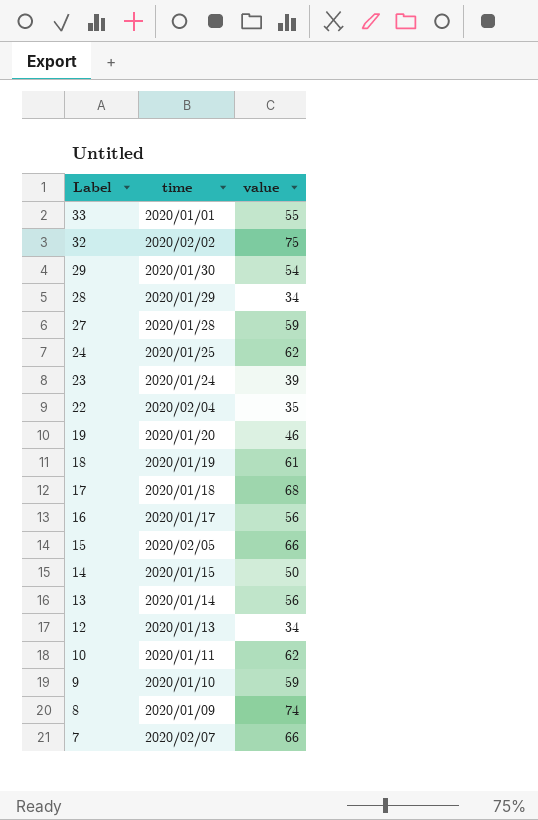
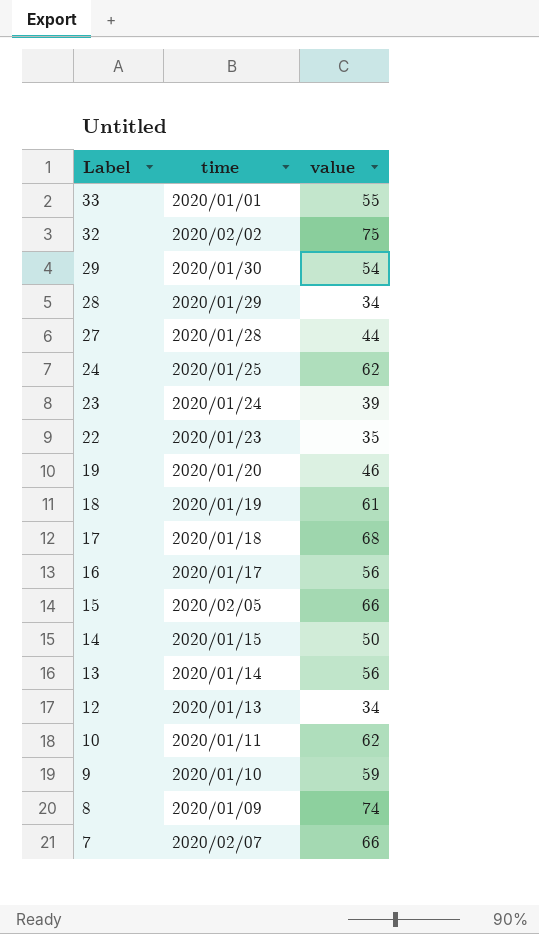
27 | value: 59 -> 44
22 | time: 2020/02/04 -> 2020/01/23

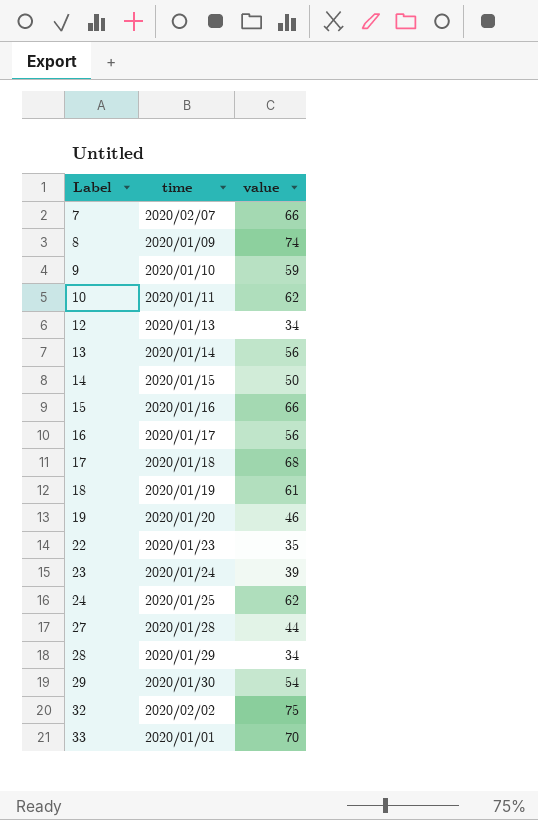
row order: Label descending -> Label ascending
15 | time: 2020/02/05 -> 2020/01/16
33 | value: 55 -> 70

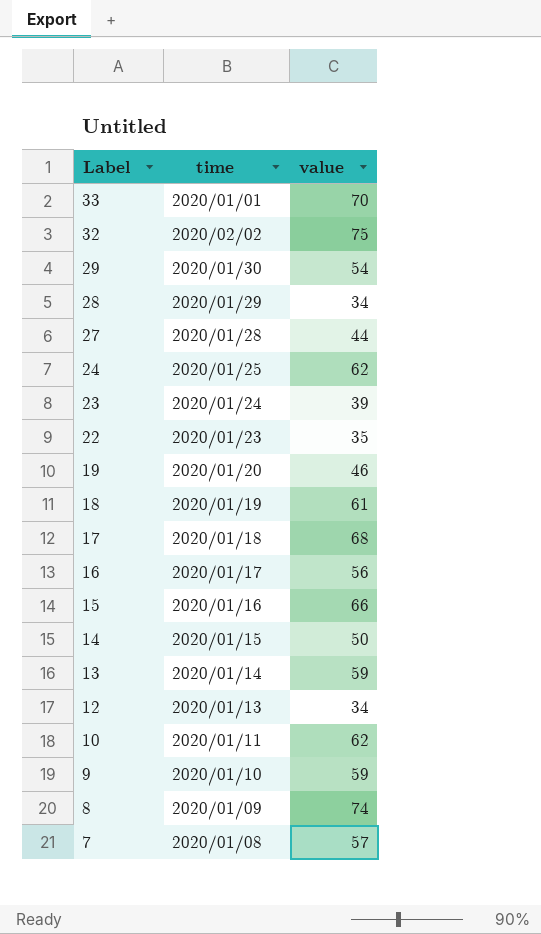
row order: Label ascending -> Label descending
13 | value: 56 -> 59
7 | time: 2020/02/07 -> 2020/01/08
7 | value: 66 -> 57

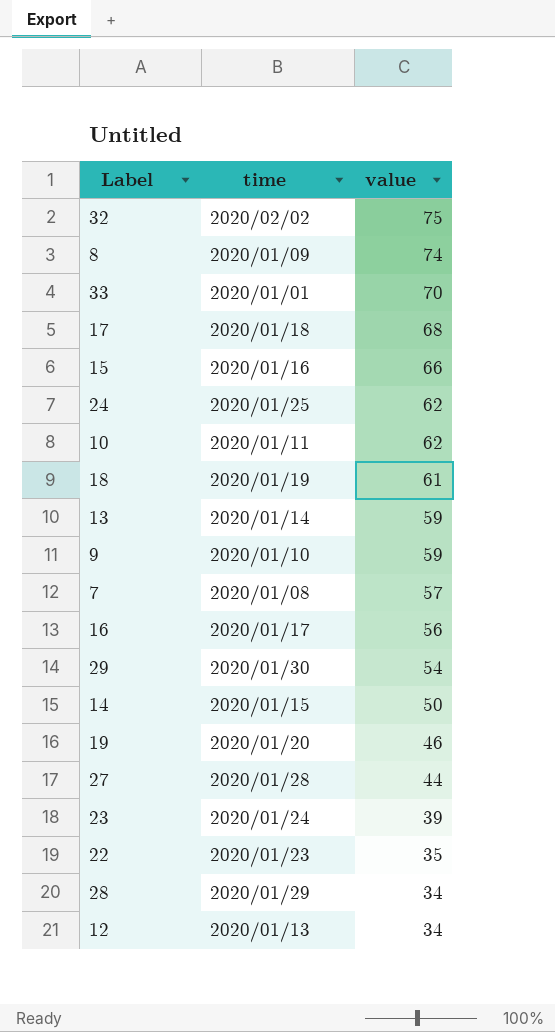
row order: Label descending -> value descending

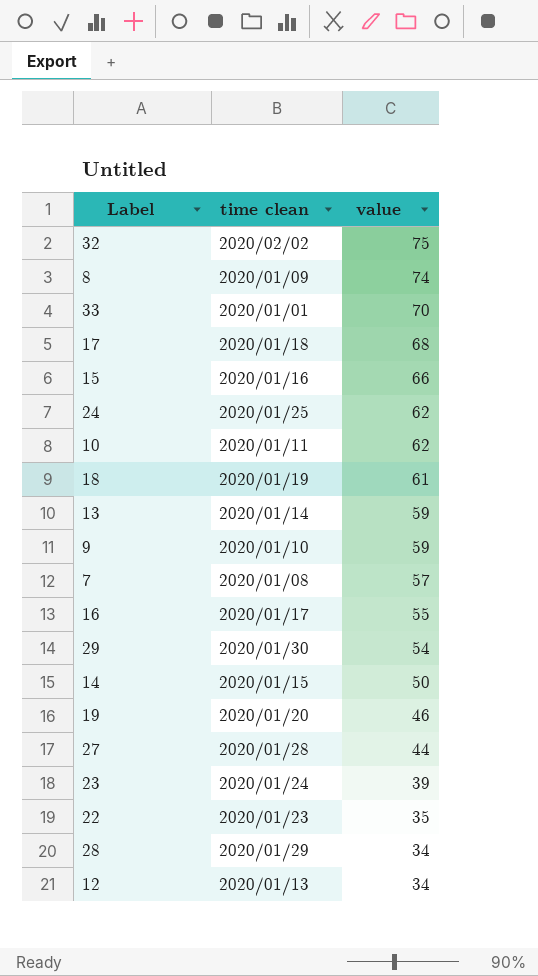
column name: time -> time clean
16 | value: 56 -> 55

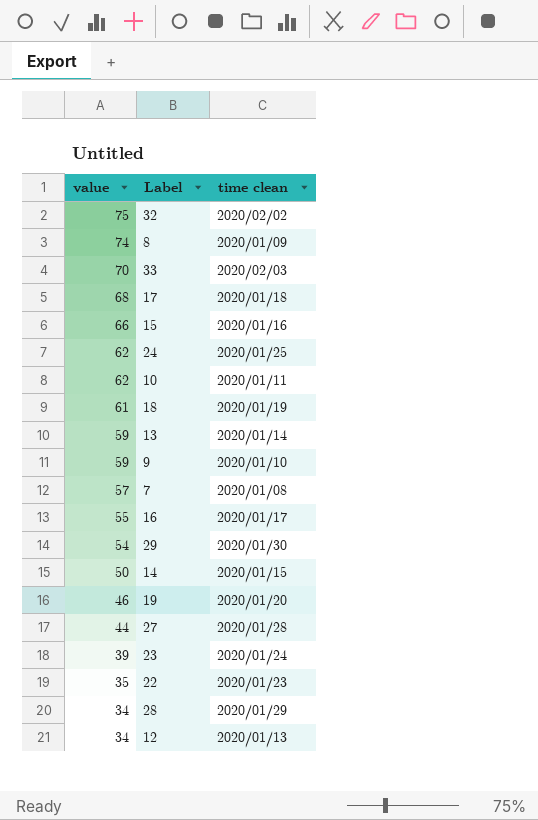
column value | position: 3 -> 1
33 | time clean: 2020/01/01 -> 2020/02/03

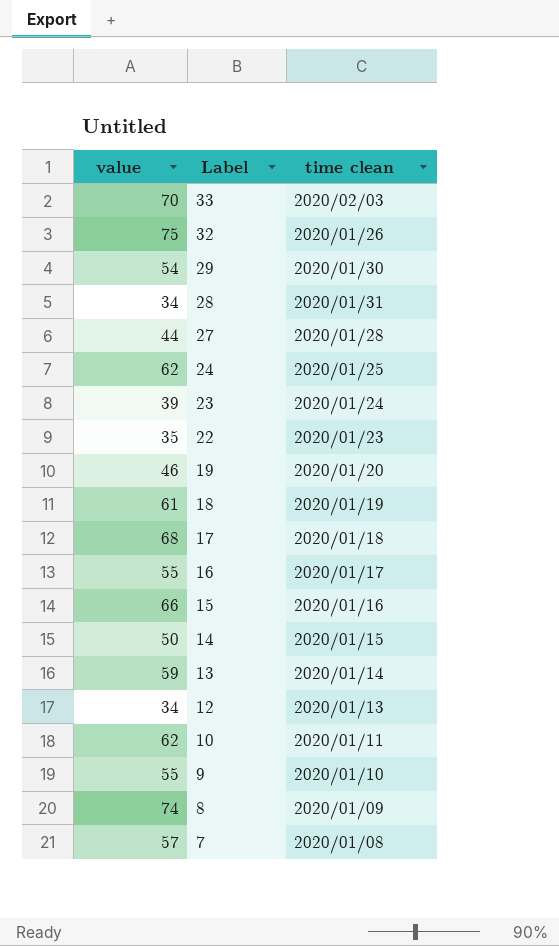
row order: value descending -> Label descending
32 | time clean: 2020/02/02 -> 2020/01/26
28 | time clean: 2020/01/29 -> 2020/01/31
9 | value: 59 -> 55

